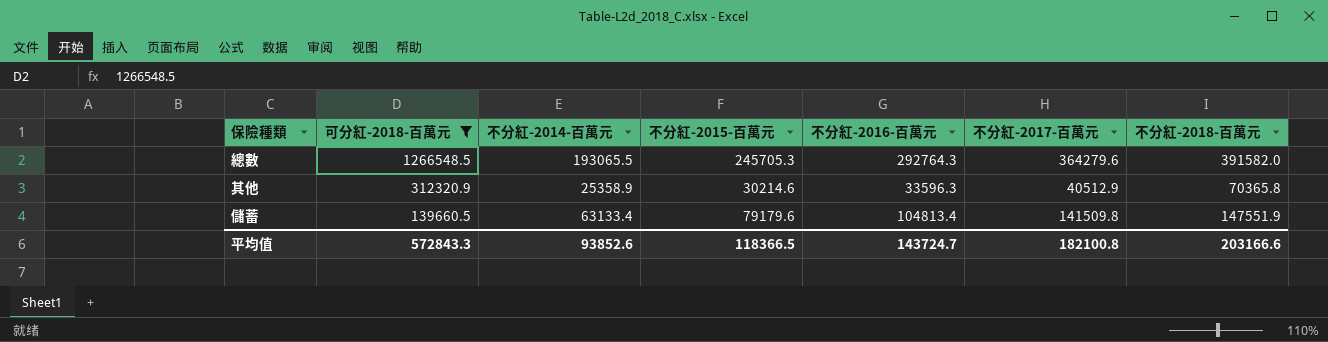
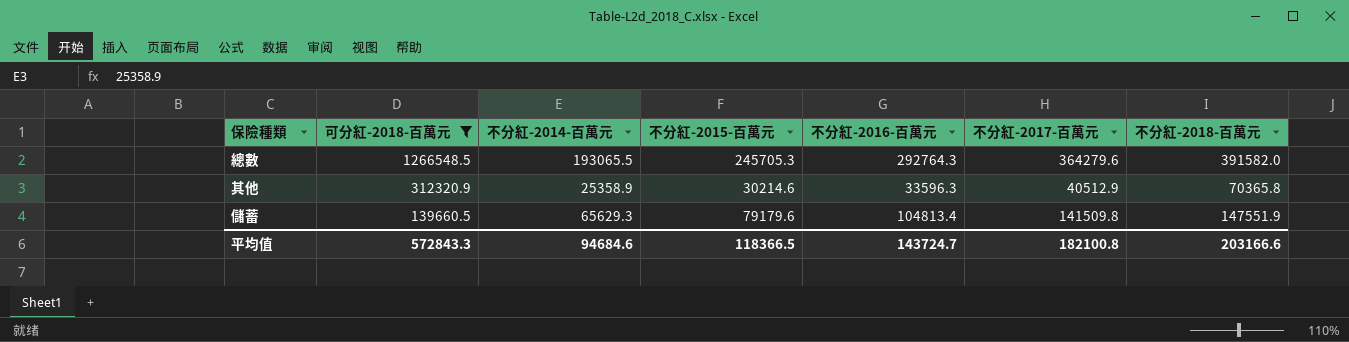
儲蓄 | 不分紅-2014-百萬元: 63133.4 -> 65629.3
平均值 | 不分紅-2014-百萬元: 93852.6 -> 94684.6

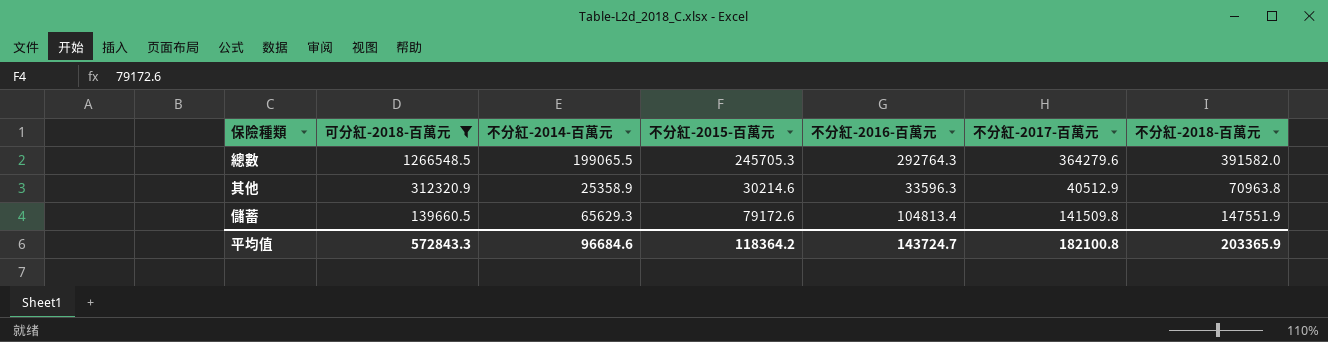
總數 | 不分紅-2014-百萬元: 193065.5 -> 199065.5
其他 | 不分紅-2018-百萬元: 70365.8 -> 70963.8
儲蓄 | 不分紅-2015-百萬元: 79179.6 -> 79172.6
平均值 | 不分紅-2014-百萬元: 94684.6 -> 96684.6
平均值 | 不分紅-2015-百萬元: 118366.5 -> 118364.2
平均值 | 不分紅-2018-百萬元: 203166.6 -> 203365.9

